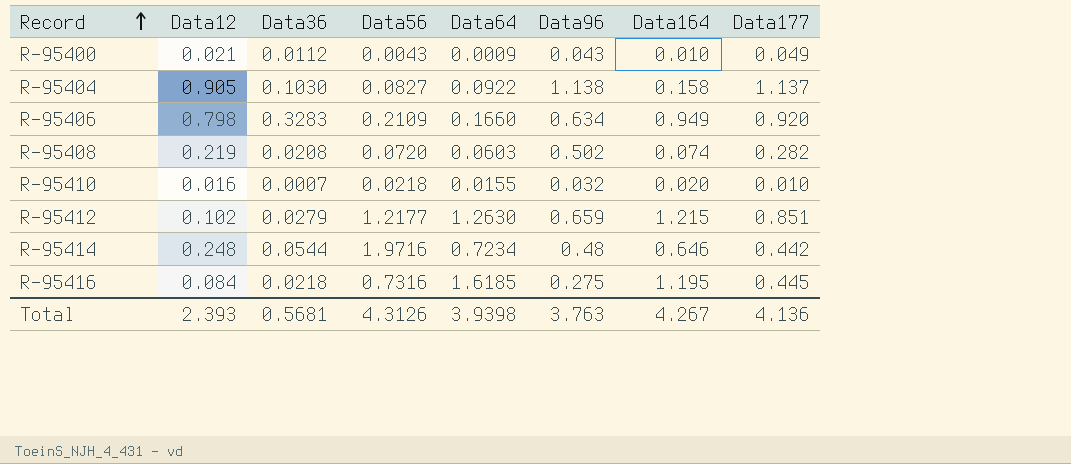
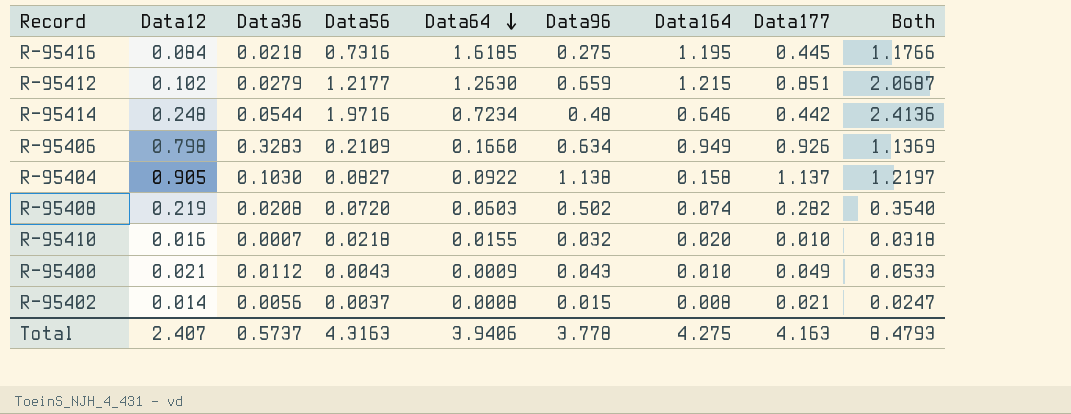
row order: Record ascending -> Data64 descending
column Both | formula: none -> [Data56] + [Data177]
R-95406 | Data177: 0.920 -> 0.926
row R-95402: none -> 0.014 | 0.0056 | 0.0037 | 0.0008 | 0.015 | 0.008 | 0.021 | 0.0247
Total | Data12: 2.393 -> 2.407
Total | Data36: 0.5681 -> 0.5737
Total | Data56: 4.3126 -> 4.3163
Total | Data64: 3.9398 -> 3.9406
Total | Data96: 3.763 -> 3.778
Total | Data164: 4.267 -> 4.275
Total | Data177: 4.136 -> 4.163

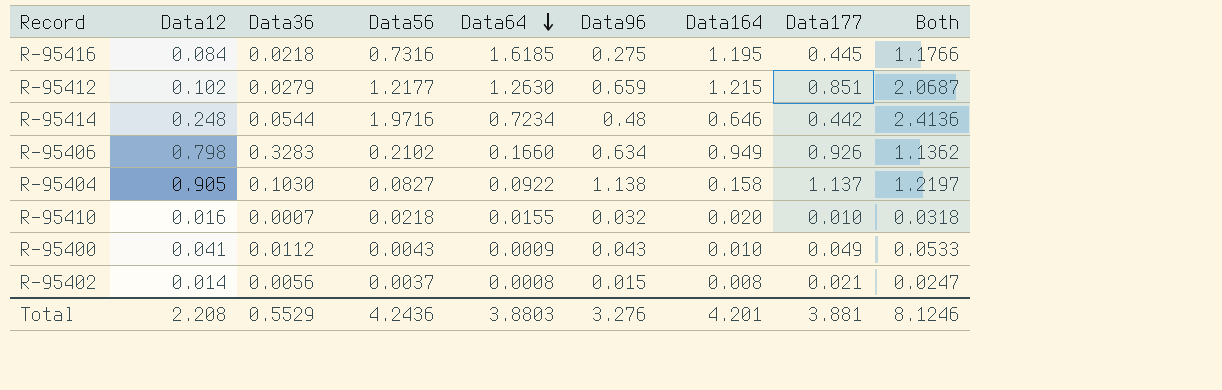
row R-95408: 0.219 | 0.0208 | 0.0720 | 0.0603 | 0.502 | 0.074 | 0.282 | 0.3540 -> none
R-95406 | Data56: 0.2109 -> 0.2102
R-95406 | Both: 1.1369 -> 1.1362
R-95400 | Data12: 0.021 -> 0.041
Total | Data12: 2.407 -> 2.208
Total | Data36: 0.5737 -> 0.5529
Total | Data56: 4.3163 -> 4.2436
Total | Data64: 3.9406 -> 3.8803
Total | Data96: 3.778 -> 3.276
Total | Data164: 4.275 -> 4.201
Total | Data177: 4.163 -> 3.881
Total | Both: 8.4793 -> 8.1246

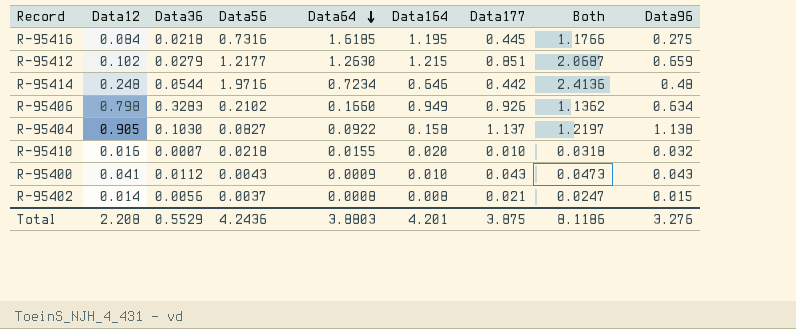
column Data96 | position: 6 -> 9
R-95400 | Data177: 0.049 -> 0.043
R-95400 | Both: 0.0533 -> 0.0473
Total | Data177: 3.881 -> 3.875
Total | Both: 8.1246 -> 8.1186

